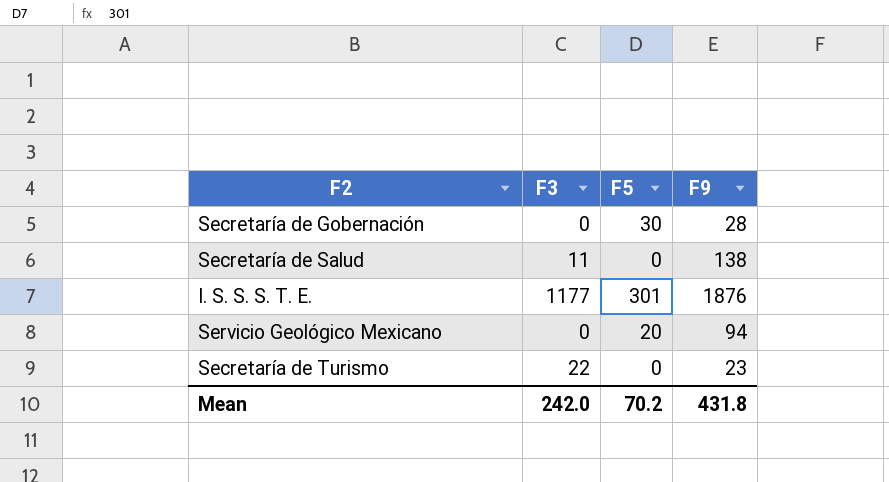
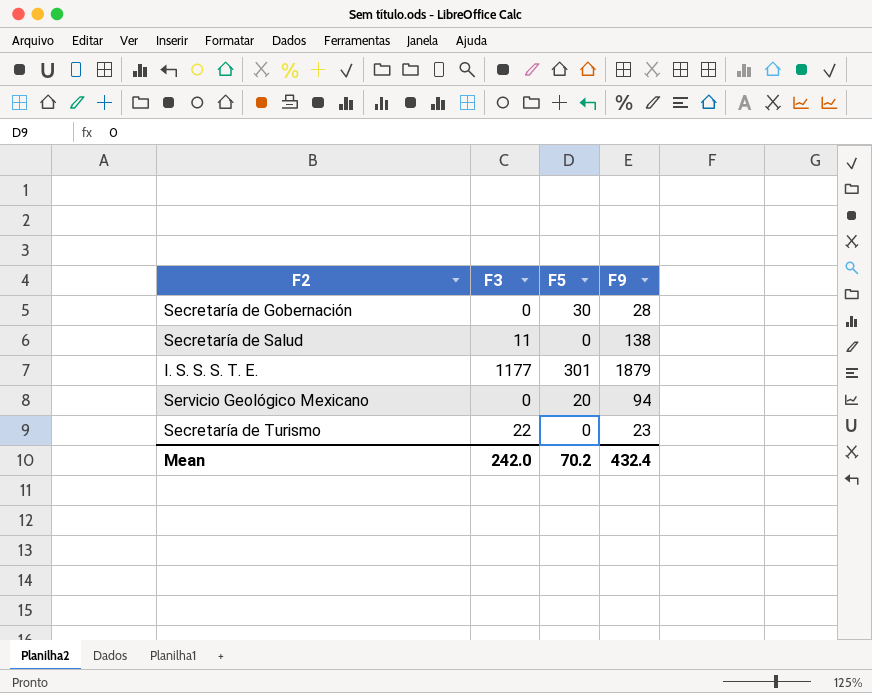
I. S. S. S. T. E. | F9: 1876 -> 1879
Mean | F9: 431.8 -> 432.4

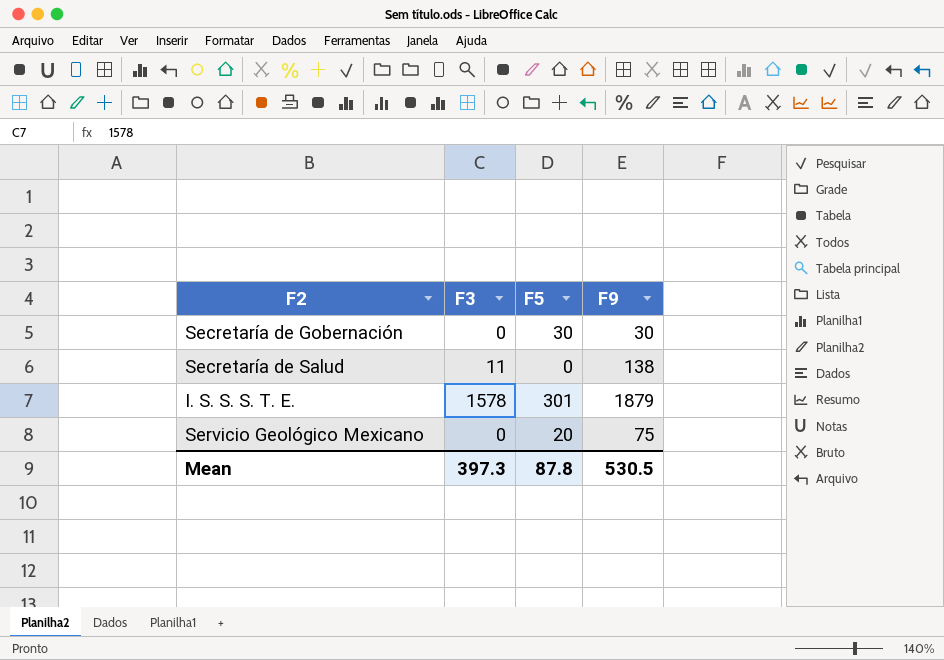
row Secretaría de Turismo: 22 | 0 | 23 -> none
Secretaría de Gobernación | F9: 28 -> 30
I. S. S. S. T. E. | F3: 1177 -> 1578
Servicio Geológico Mexicano | F9: 94 -> 75
Mean | F3: 242.0 -> 397.3
Mean | F5: 70.2 -> 87.8
Mean | F9: 432.4 -> 530.5

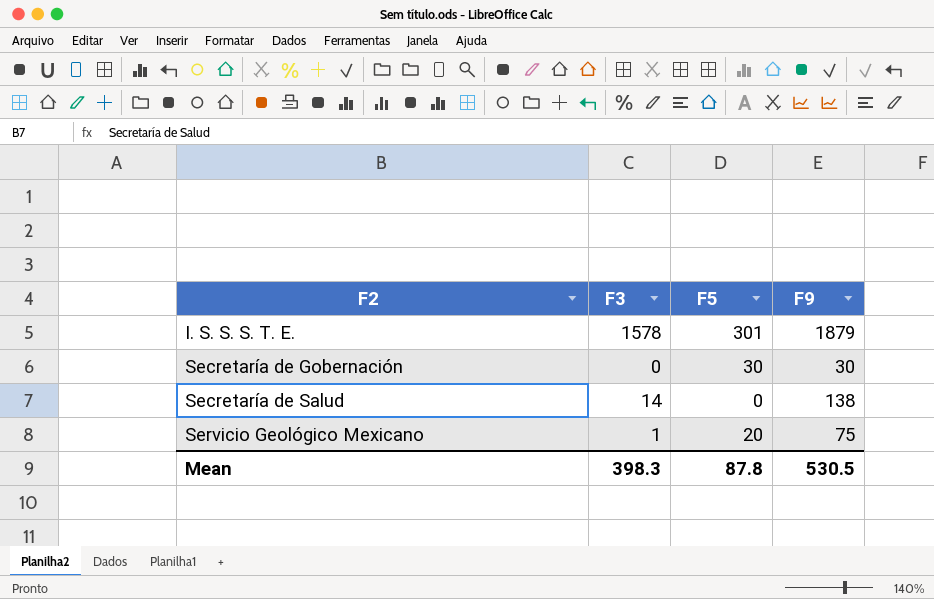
row order: none -> F2 ascending
Secretaría de Salud | F3: 11 -> 14
Servicio Geológico Mexicano | F3: 0 -> 1
Mean | F3: 397.3 -> 398.3

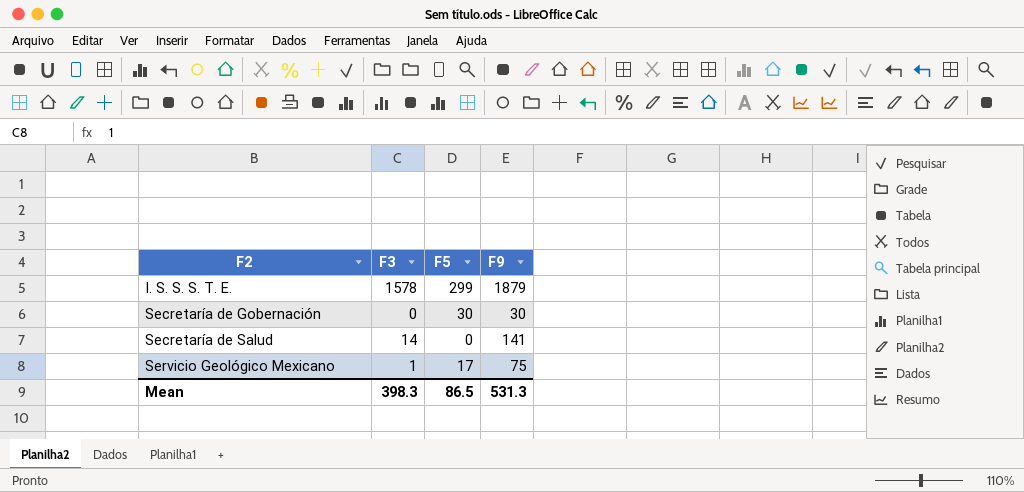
I. S. S. S. T. E. | F5: 301 -> 299
Secretaría de Salud | F9: 138 -> 141
Servicio Geológico Mexicano | F5: 20 -> 17
Mean | F5: 87.8 -> 86.5
Mean | F9: 530.5 -> 531.3

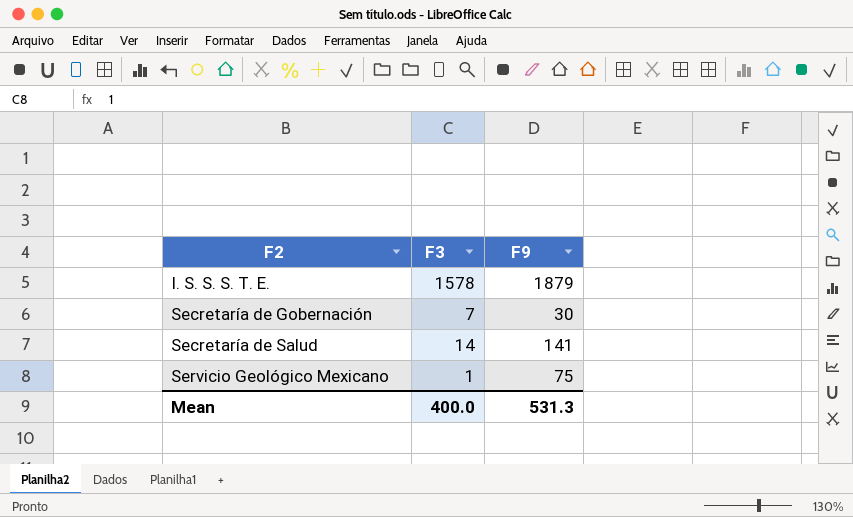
column F5 | position: 3 -> none
Secretaría de Gobernación | F3: 0 -> 7
Mean | F3: 398.3 -> 400.0

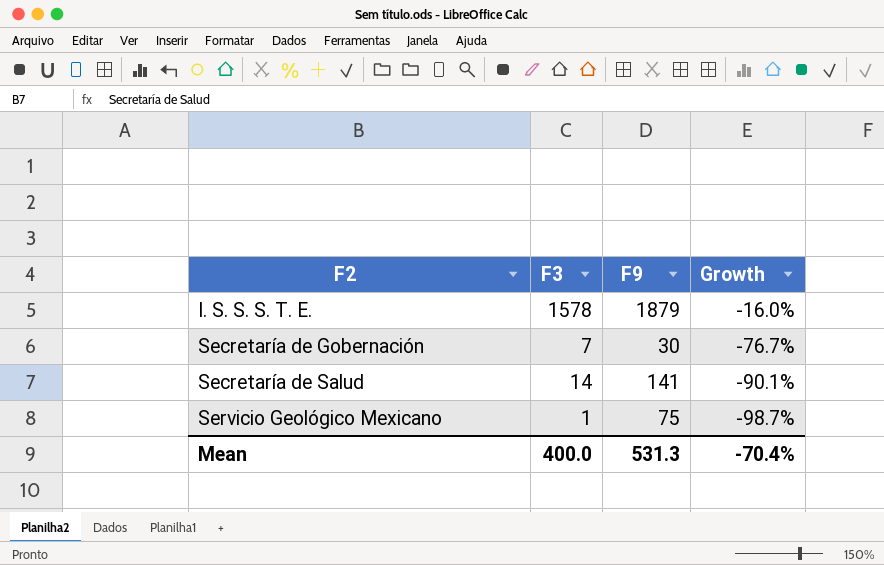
column Growth | formula: none -> ([F3] - [F9]) / [F9]

